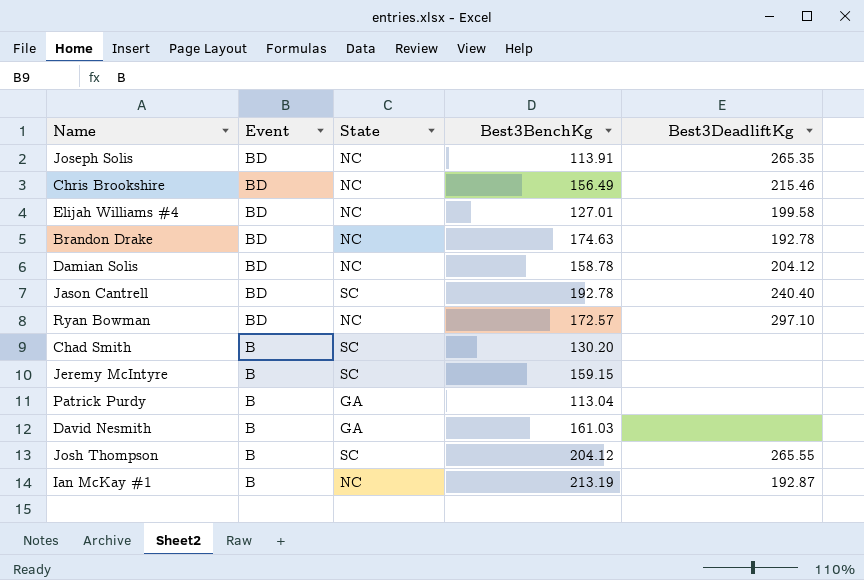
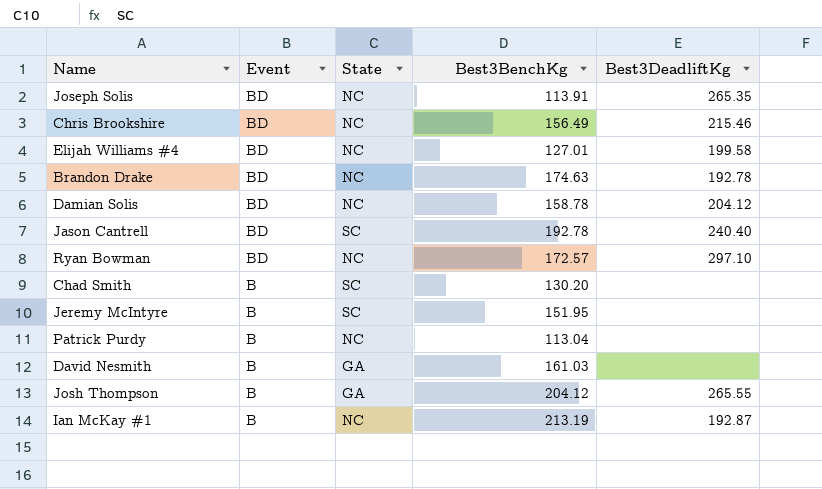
Jeremy McIntyre | Best3BenchKg: 159.15 -> 151.95
Patrick Purdy | State: GA -> NC
Josh Thompson | State: SC -> GA

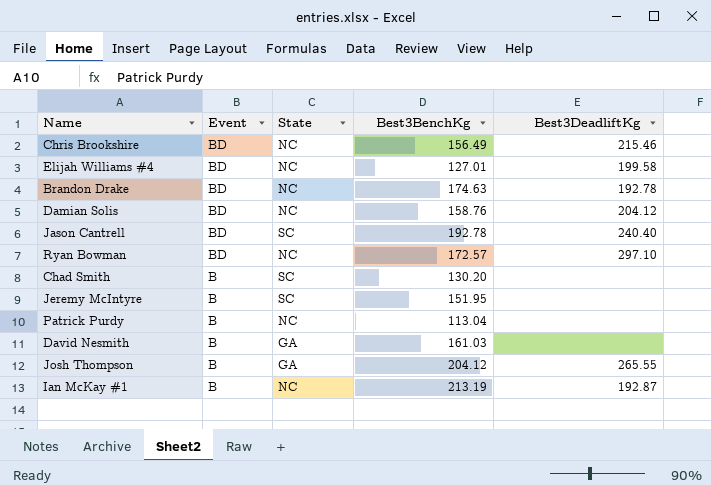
row Joseph Solis: BD | NC | 113.91 | 265.35 -> none
Damian Solis | Best3BenchKg: 158.78 -> 158.76

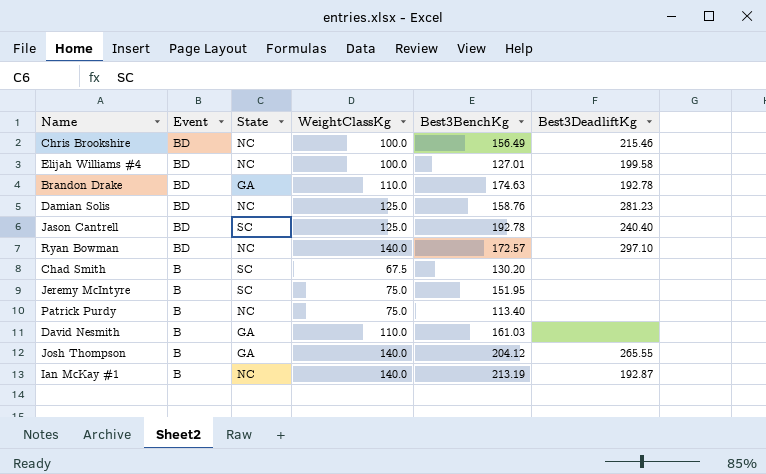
column WeightClassKg | position: none -> 4
Brandon Drake | State: NC -> GA
Damian Solis | Best3DeadliftKg: 204.12 -> 281.23
Patrick Purdy | Best3BenchKg: 113.04 -> 113.40

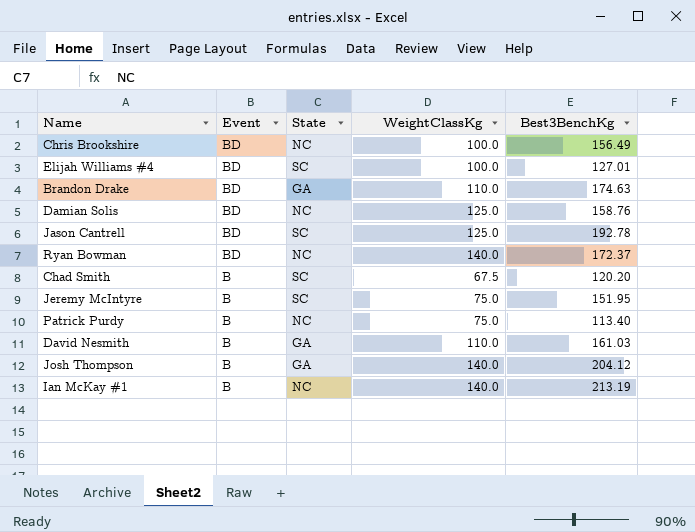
column Best3DeadliftKg | position: 6 -> none
Elijah Williams #4 | State: NC -> SC
Ryan Bowman | Best3BenchKg: 172.57 -> 172.37
Chad Smith | Best3BenchKg: 130.20 -> 120.20

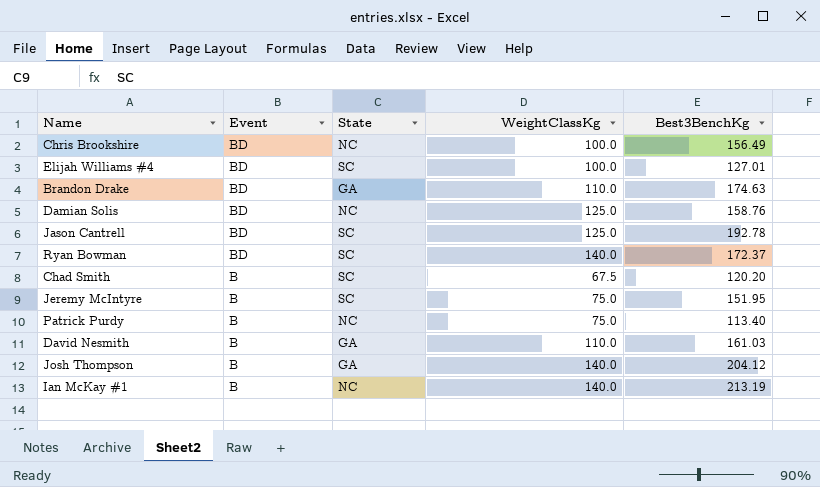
Ryan Bowman | State: NC -> SC

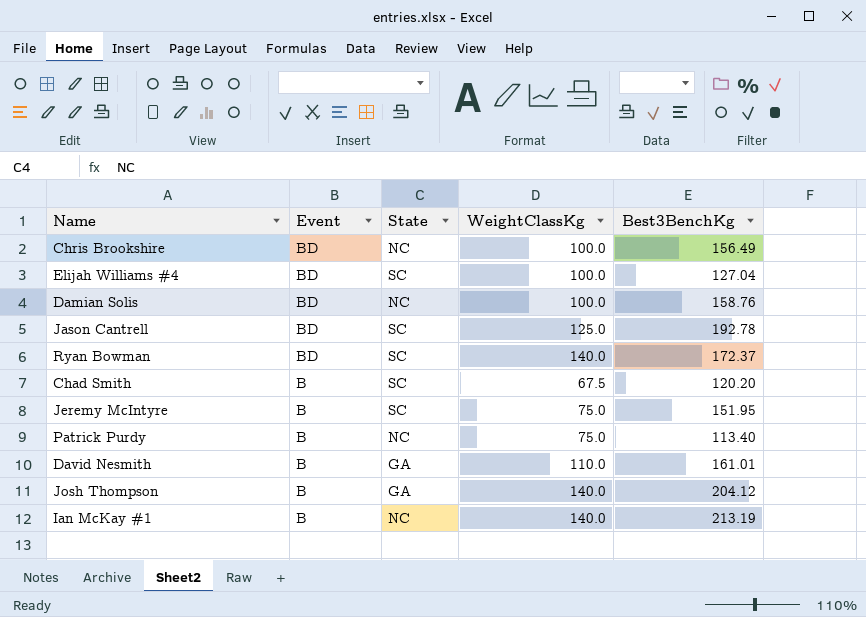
row Brandon Drake: BD | GA | 110.0 | 174.63 -> none
Elijah Williams #4 | Best3BenchKg: 127.01 -> 127.04
Damian Solis | WeightClassKg: 125.0 -> 100.0
David Nesmith | Best3BenchKg: 161.03 -> 161.01

